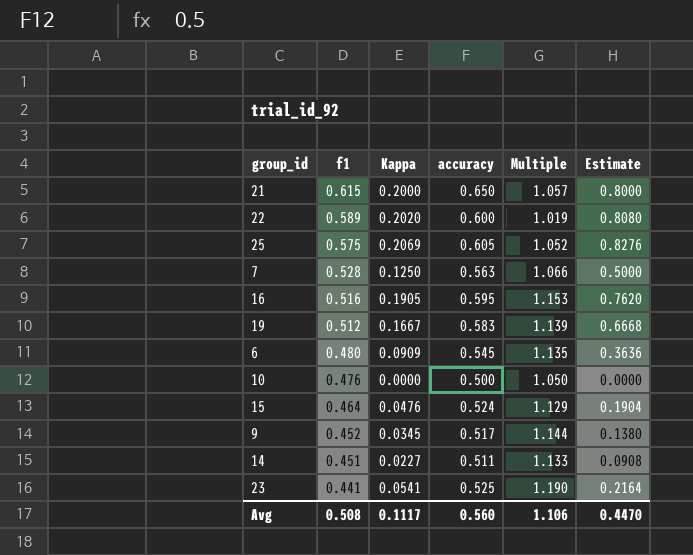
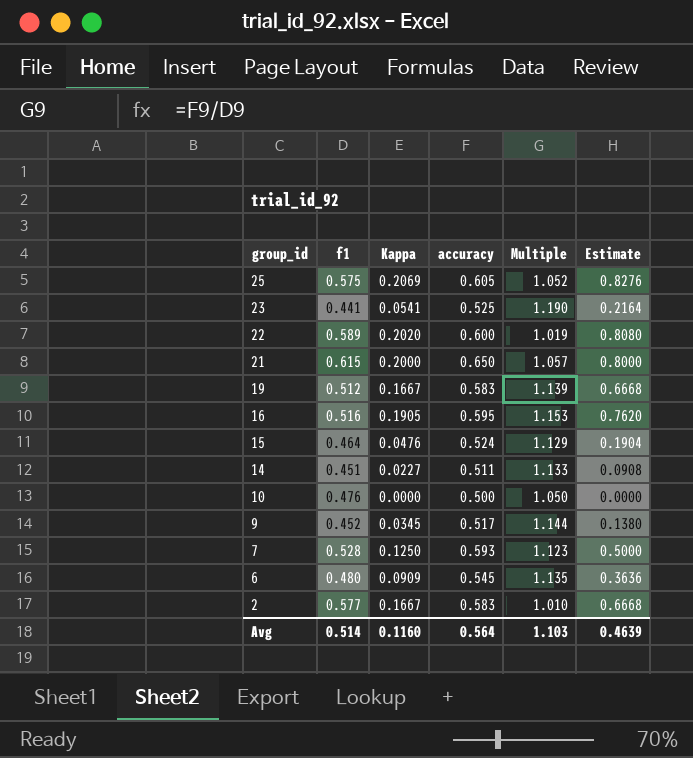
row order: f1 descending -> group_id descending
7 | accuracy: 0.563 -> 0.593
7 | Multiple: 1.066 -> 1.123
row 2: none -> 0.577 | 0.1667 | 0.583 | 1.010 | 0.6668
Avg | f1: 0.508 -> 0.514
Avg | Kappa: 0.1117 -> 0.1160
Avg | accuracy: 0.560 -> 0.564
Avg | Multiple: 1.106 -> 1.103
Avg | Estimate: 0.4470 -> 0.4639

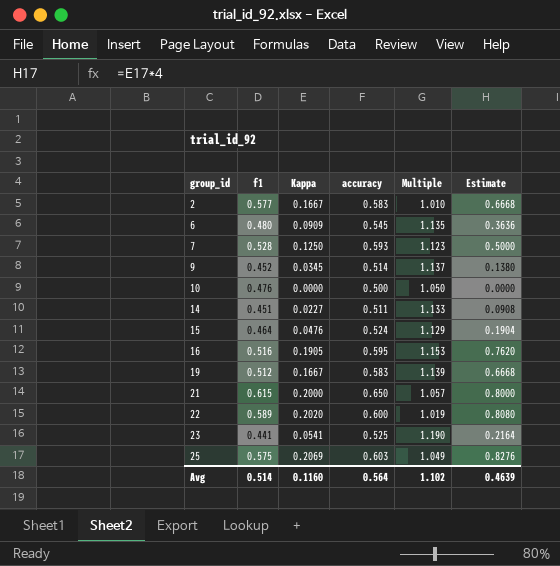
row order: group_id descending -> group_id ascending
9 | accuracy: 0.517 -> 0.514
9 | Multiple: 1.144 -> 1.137
25 | accuracy: 0.605 -> 0.603
25 | Multiple: 1.052 -> 1.049
Avg | Multiple: 1.103 -> 1.102

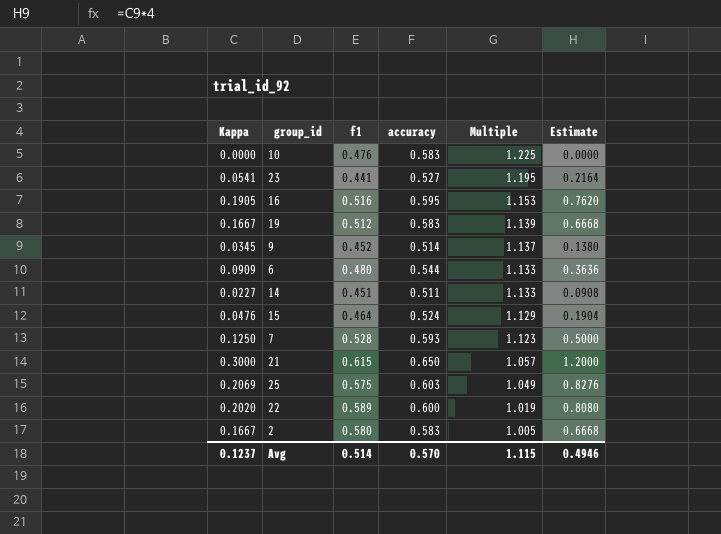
row order: group_id ascending -> Multiple descending
column Kappa | position: 3 -> 1
10 | accuracy: 0.500 -> 0.583
10 | Multiple: 1.050 -> 1.225
23 | accuracy: 0.525 -> 0.527
23 | Multiple: 1.190 -> 1.195
6 | accuracy: 0.545 -> 0.544
6 | Multiple: 1.135 -> 1.133
21 | Kappa: 0.2000 -> 0.3000
21 | Estimate: 0.8000 -> 1.2000
2 | f1: 0.577 -> 0.580
2 | Multiple: 1.010 -> 1.005
Avg | Kappa: 0.1160 -> 0.1237
Avg | accuracy: 0.564 -> 0.570
Avg | Multiple: 1.102 -> 1.115
Avg | Estimate: 0.4639 -> 0.4946

